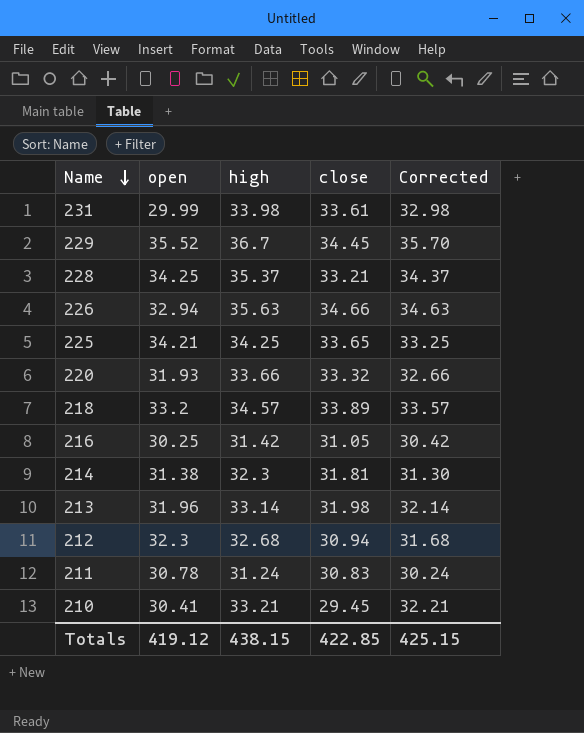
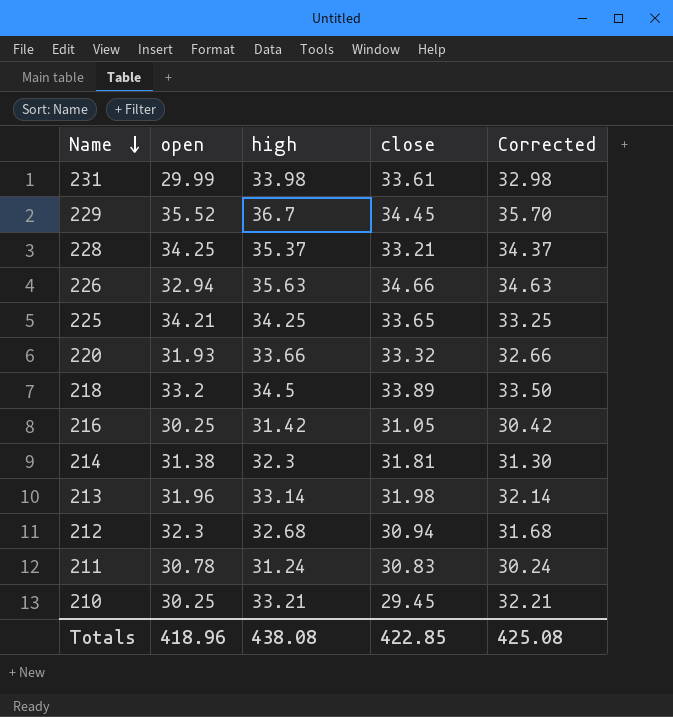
218 | high: 34.57 -> 34.5
218 | Corrected: 33.57 -> 33.50
210 | open: 30.41 -> 30.25
Totals | open: 419.12 -> 418.96
Totals | high: 438.15 -> 438.08
Totals | Corrected: 425.15 -> 425.08

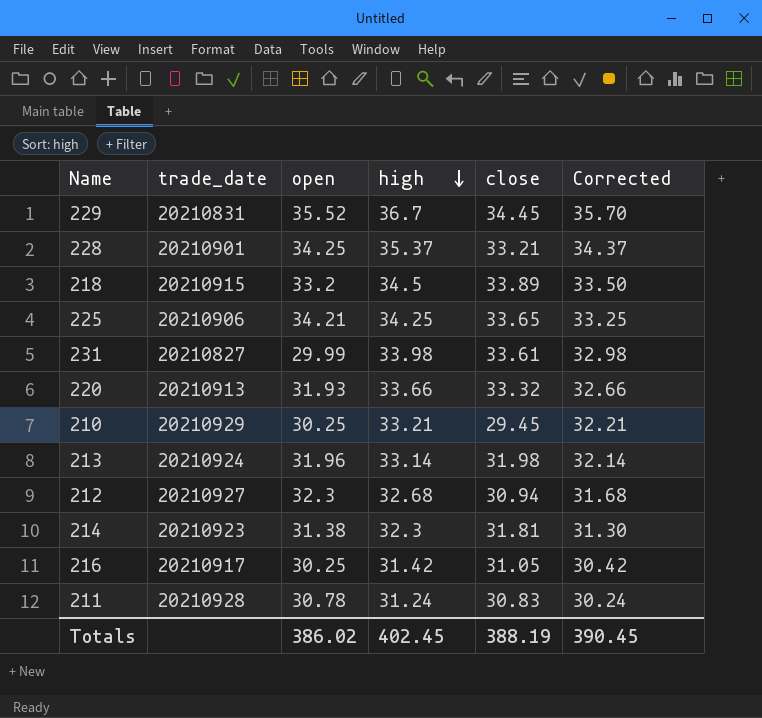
row order: Name descending -> high descending
column trade_date | position: none -> 2
row 226: 32.94 | 35.63 | 34.66 | 34.63 -> none
Totals | open: 418.96 -> 386.02
Totals | high: 438.08 -> 402.45
Totals | close: 422.85 -> 388.19
Totals | Corrected: 425.08 -> 390.45

